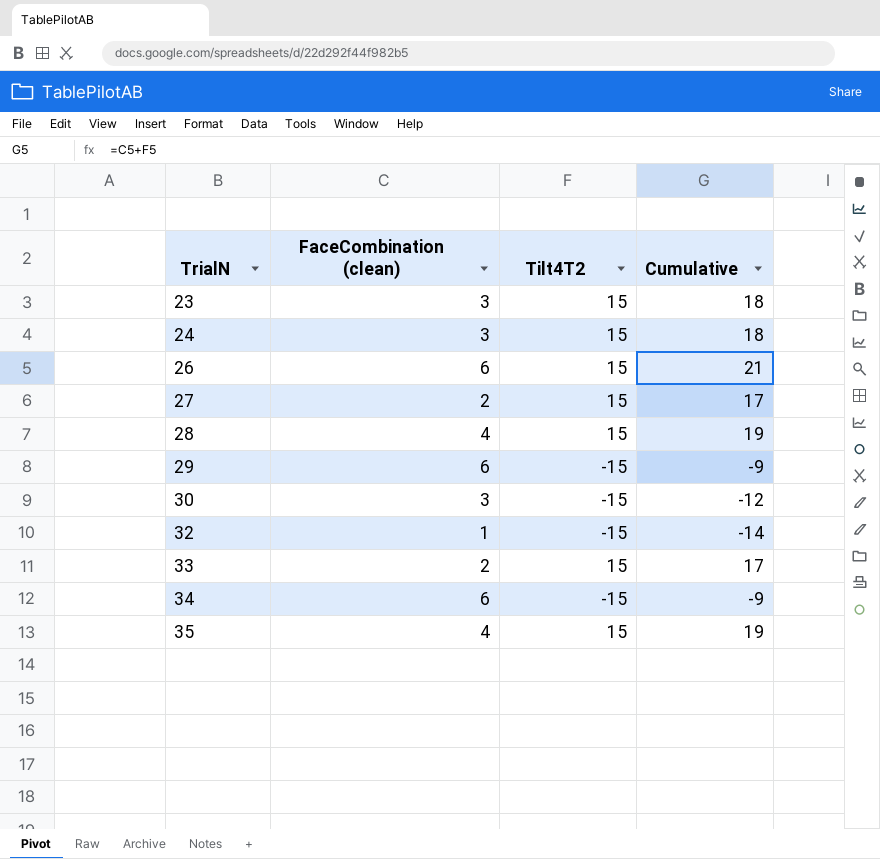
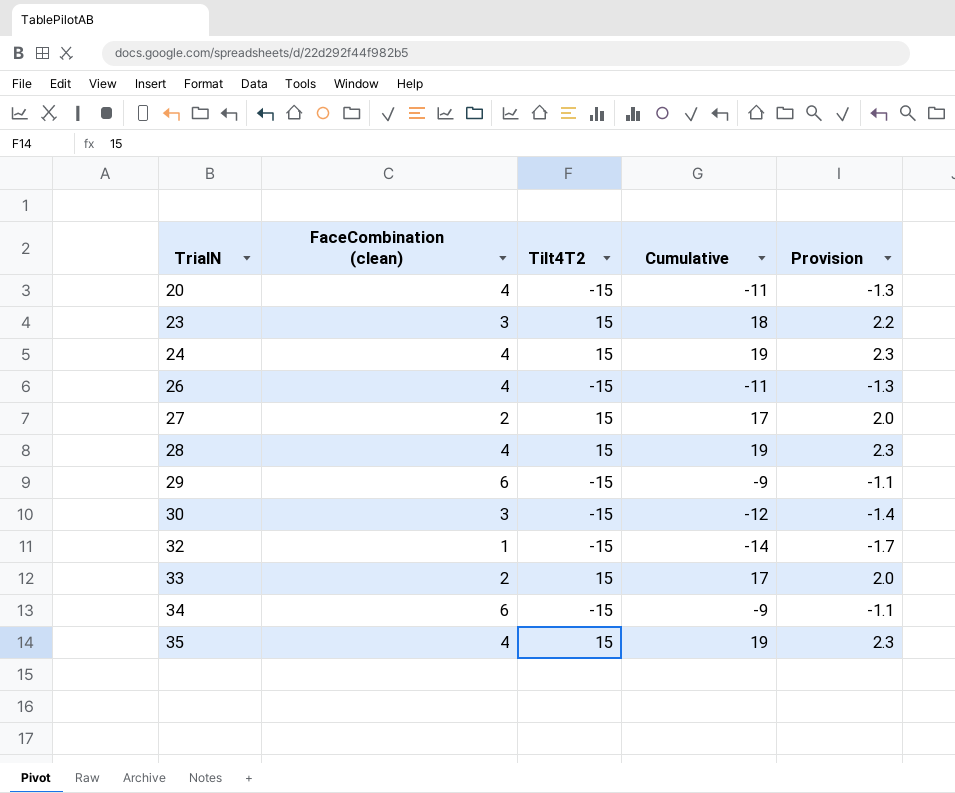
column Provision | formula: none -> [Cumulative] * 0.12
row 20: none -> 4 | -15 | -11 | -1.3
24 | FaceCombination (clean): 3 -> 4
24 | Cumulative: 18 -> 19
26 | FaceCombination (clean): 6 -> 4
26 | Tilt4T2: 15 -> -15
26 | Cumulative: 21 -> -11

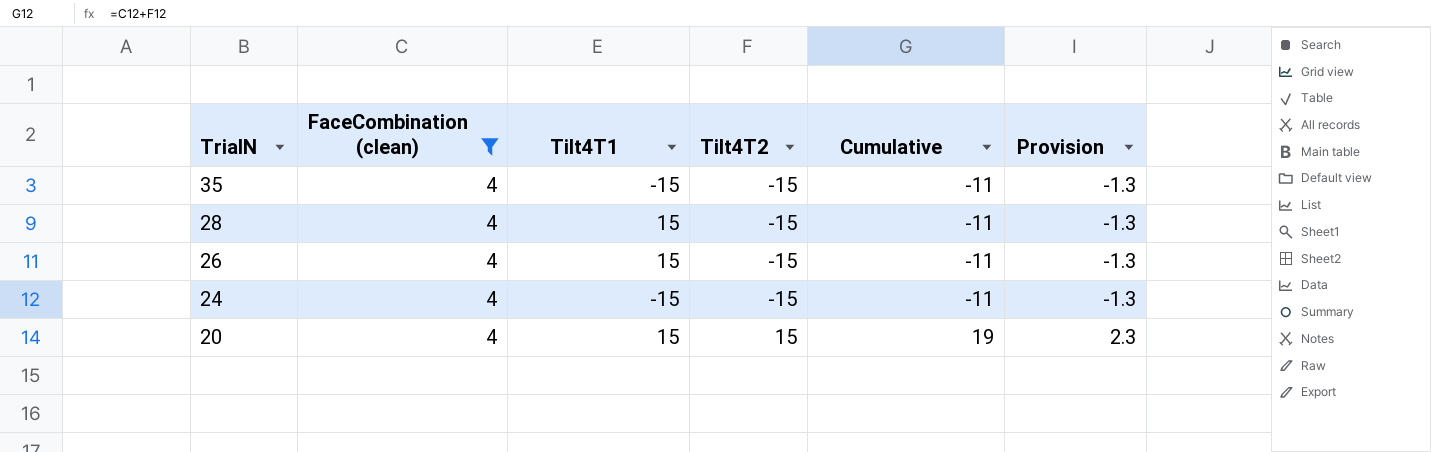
filter: none -> FaceCombination (clean) = 4
row order: TrialN ascending -> TrialN descending
column Tilt4T1 | position: none -> 3
35 | Tilt4T2: 15 -> -15
35 | Cumulative: 19 -> -11
35 | Provision: 2.3 -> -1.3
28 | Tilt4T2: 15 -> -15
28 | Cumulative: 19 -> -11
28 | Provision: 2.3 -> -1.3
24 | Tilt4T2: 15 -> -15
24 | Cumulative: 19 -> -11
24 | Provision: 2.3 -> -1.3
20 | Tilt4T2: -15 -> 15
20 | Cumulative: -11 -> 19
20 | Provision: -1.3 -> 2.3

